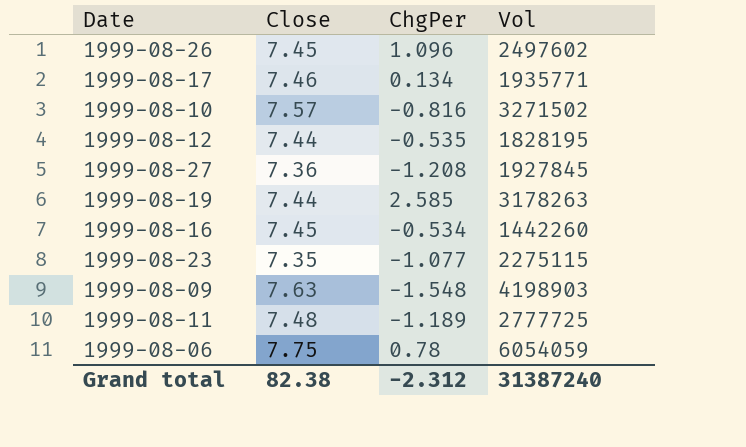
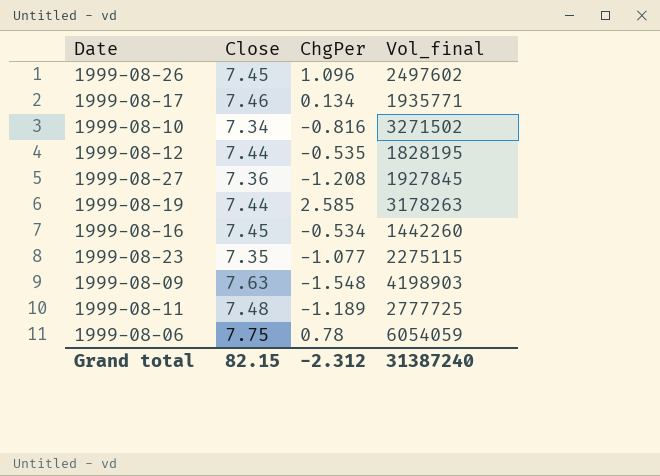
column name: Vol -> Vol_final
1999-08-10 | Close: 7.57 -> 7.34
Grand total | Close: 82.38 -> 82.15

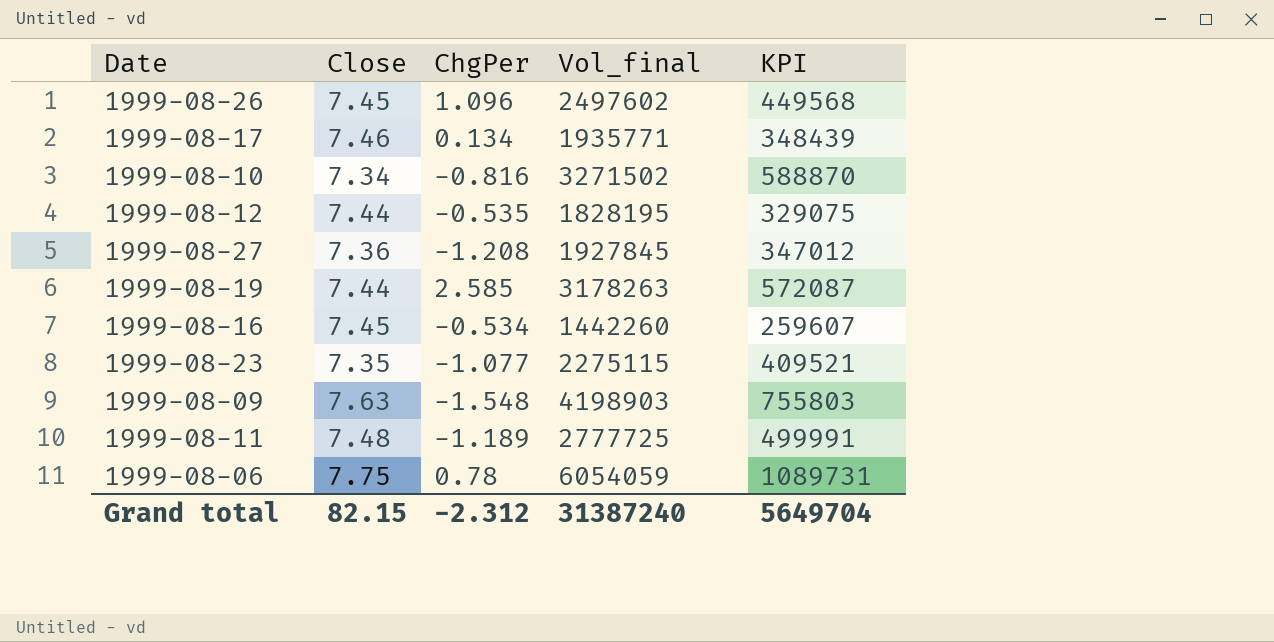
column KPI | formula: none -> [Vol_final] * 0.18

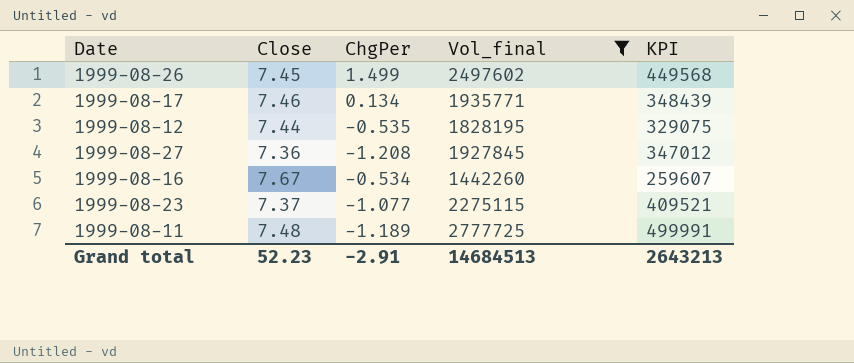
filter: none -> Vol_final <= 2777725
1999-08-26 | ChgPer: 1.096 -> 1.499
1999-08-16 | Close: 7.45 -> 7.67
1999-08-23 | Close: 7.35 -> 7.37
Grand total | Close: 82.15 -> 52.23
Grand total | ChgPer: -2.312 -> -2.91
Grand total | Vol_final: 31387240 -> 14684513
Grand total | KPI: 5649704 -> 2643213

